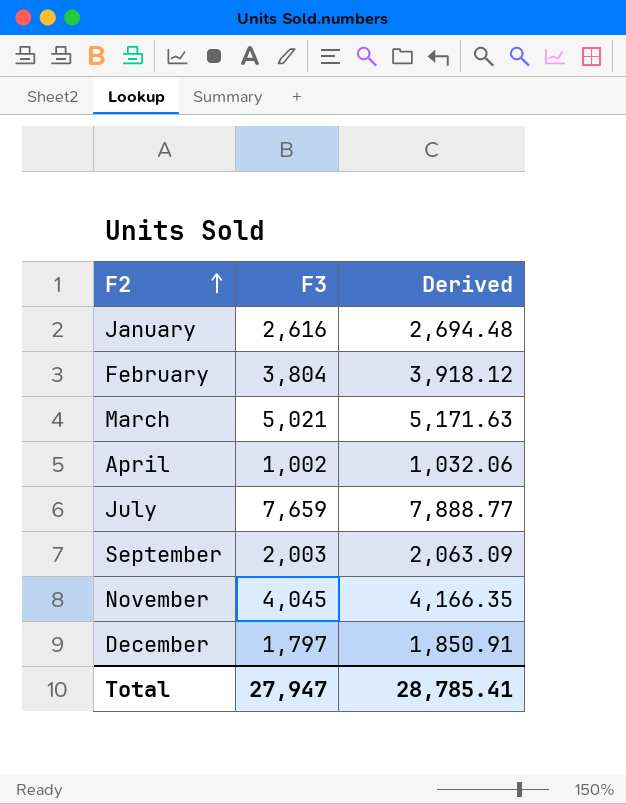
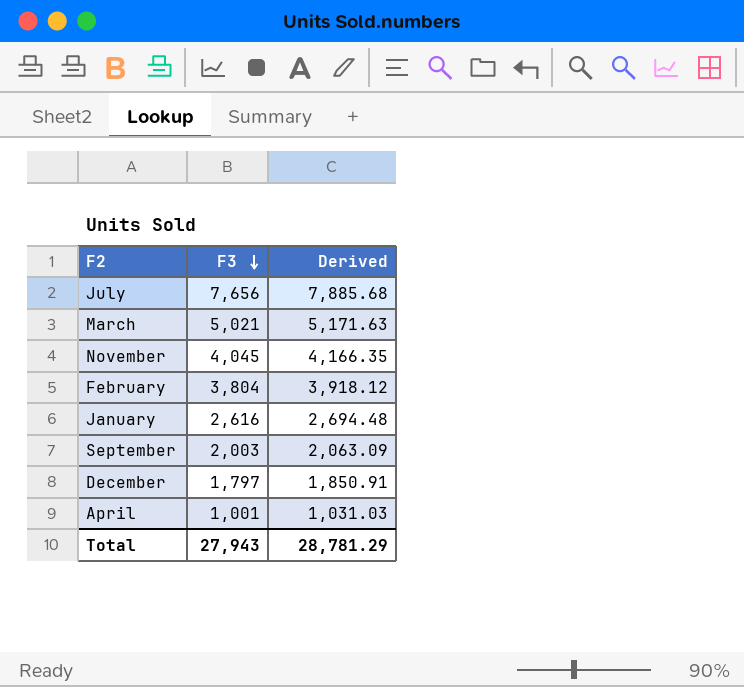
row order: F2 ascending -> F3 descending
July | F3: 7,659 -> 7,656
July | Derived: 7,888.77 -> 7,885.68
April | F3: 1,002 -> 1,001
April | Derived: 1,032.06 -> 1,031.03
Total | F3: 27,947 -> 27,943
Total | Derived: 28,785.41 -> 28,781.29

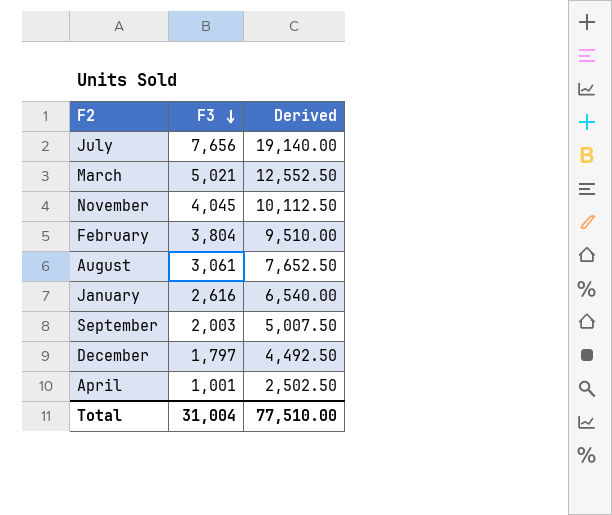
column Derived | formula: [F3] * 1.03 -> [F3] * 2.5
row August: none -> 3,061 | 7,652.50
Total | F3: 27,943 -> 31,004
Total | Derived: 28,781.29 -> 77,510.00

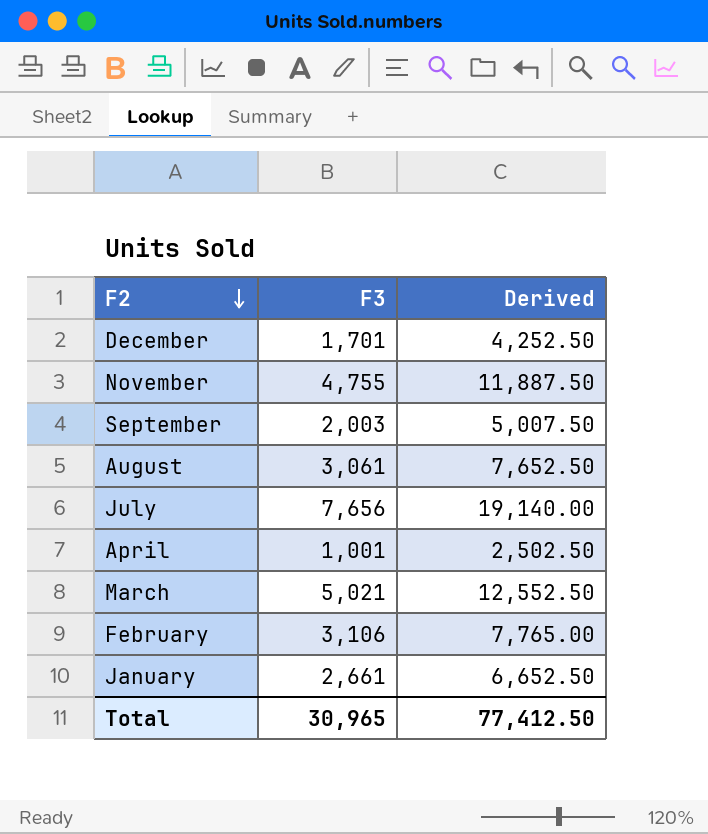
row order: F3 descending -> F2 descending
December | F3: 1,797 -> 1,701
December | Derived: 4,492.50 -> 4,252.50
November | F3: 4,045 -> 4,755
November | Derived: 10,112.50 -> 11,887.50
February | F3: 3,804 -> 3,106
February | Derived: 9,510.00 -> 7,765.00
January | F3: 2,616 -> 2,661
January | Derived: 6,540.00 -> 6,652.50
Total | F3: 31,004 -> 30,965
Total | Derived: 77,510.00 -> 77,412.50

